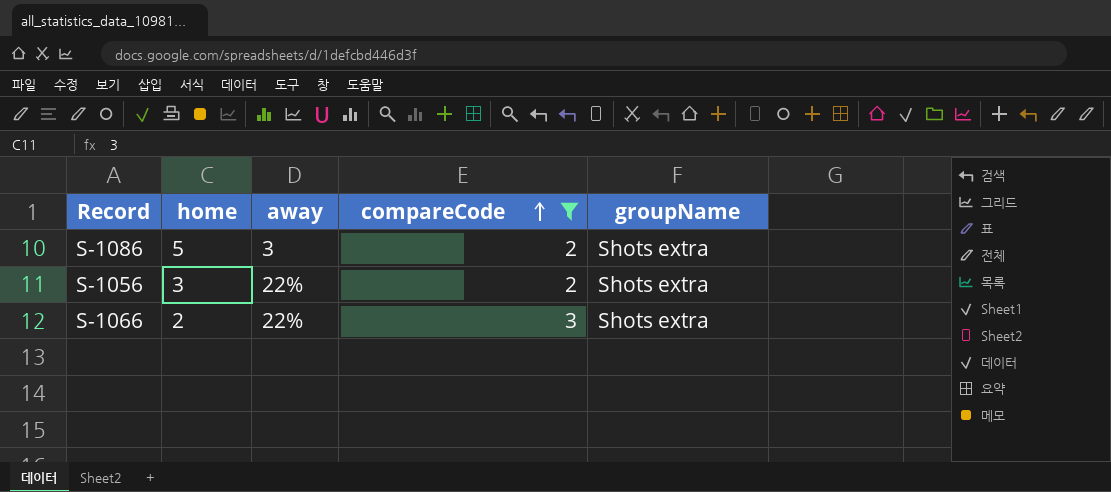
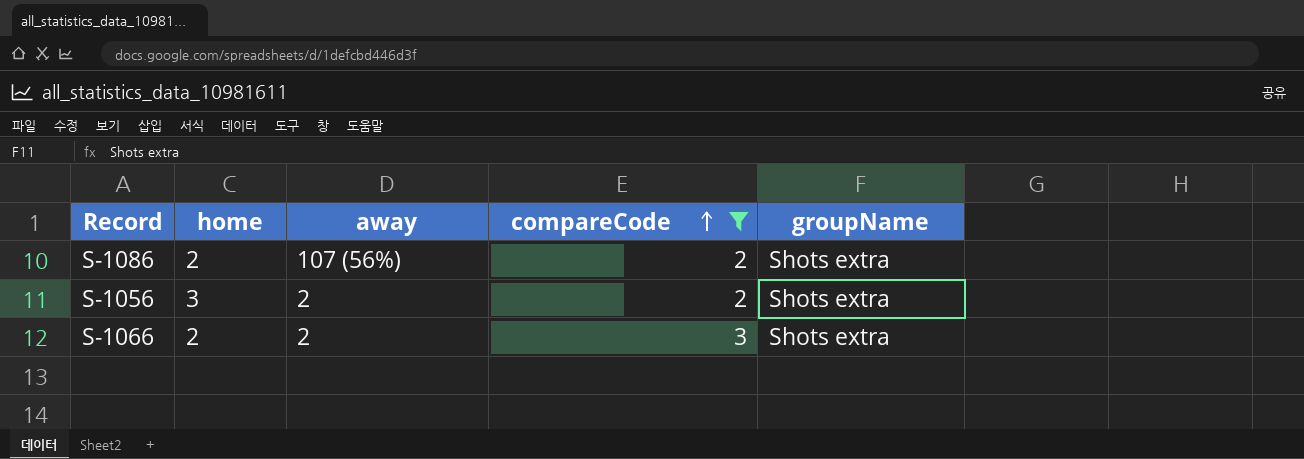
S-1086 | home: 5 -> 2
S-1086 | away: 3 -> 107 (56%)
S-1056 | away: 22% -> 2
S-1066 | away: 22% -> 2

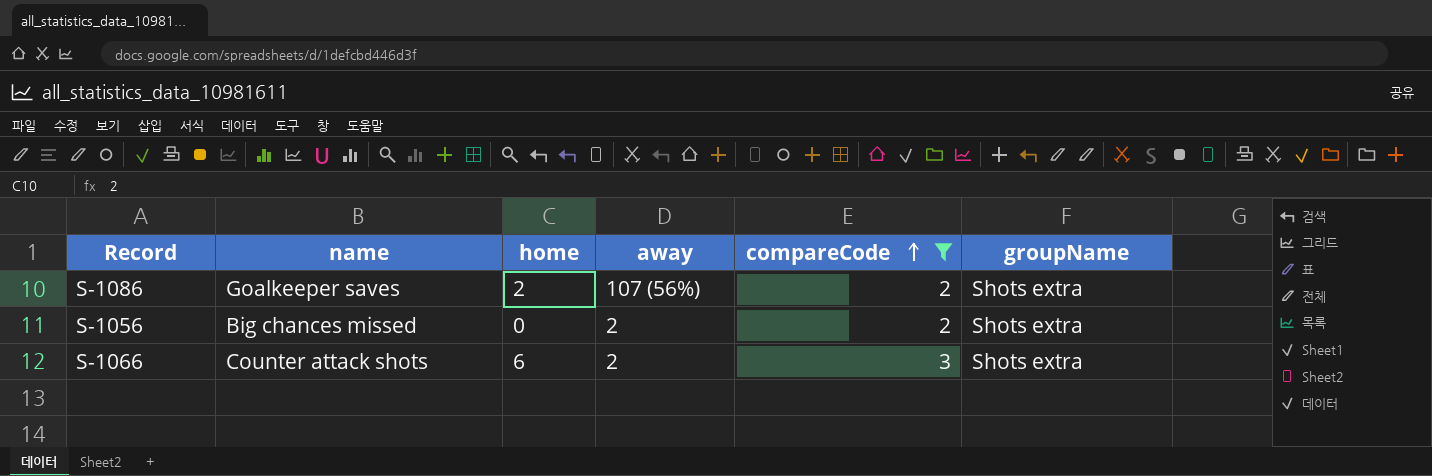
column name | position: none -> 2
S-1056 | home: 3 -> 0
S-1066 | home: 2 -> 6

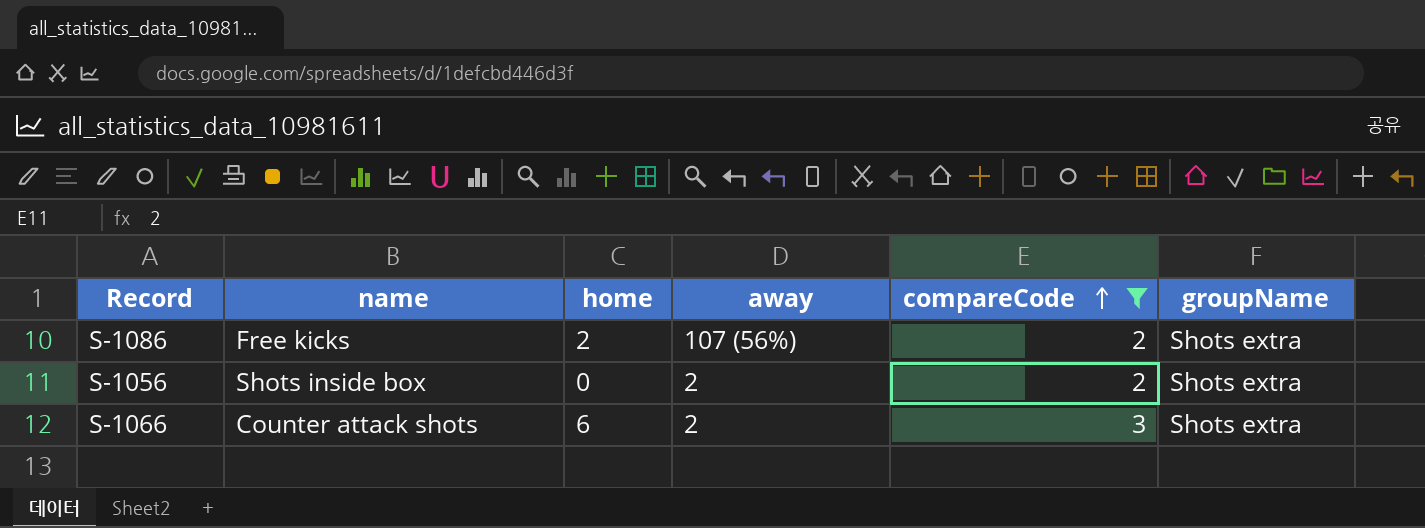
S-1086 | name: Goalkeeper saves -> Free kicks
S-1056 | name: Big chances missed -> Shots inside box

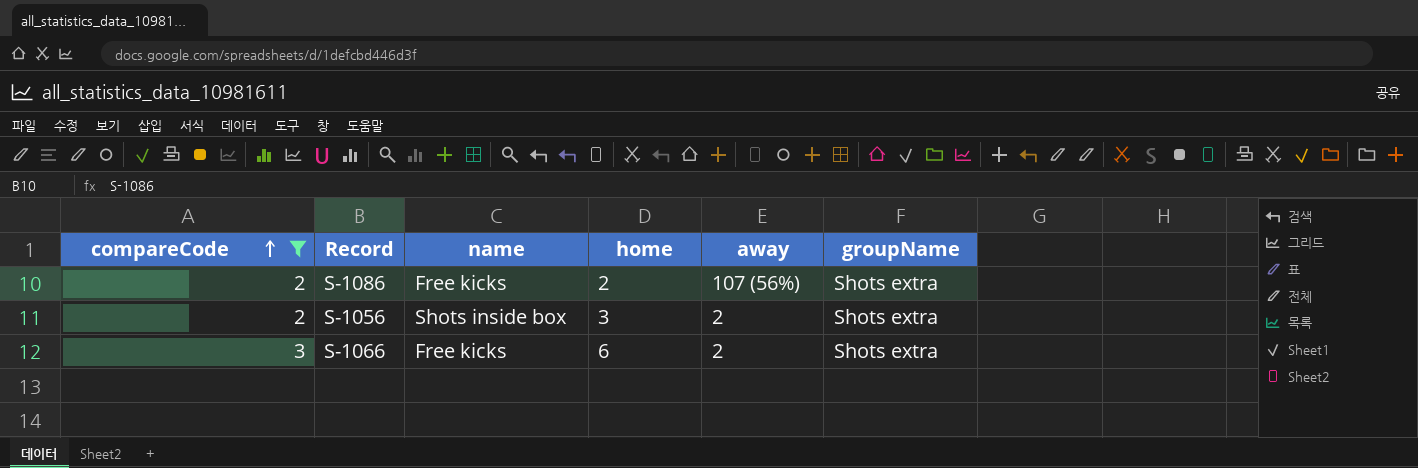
column compareCode | position: 5 -> 1
S-1056 | home: 0 -> 3
S-1066 | name: Counter attack shots -> Free kicks

